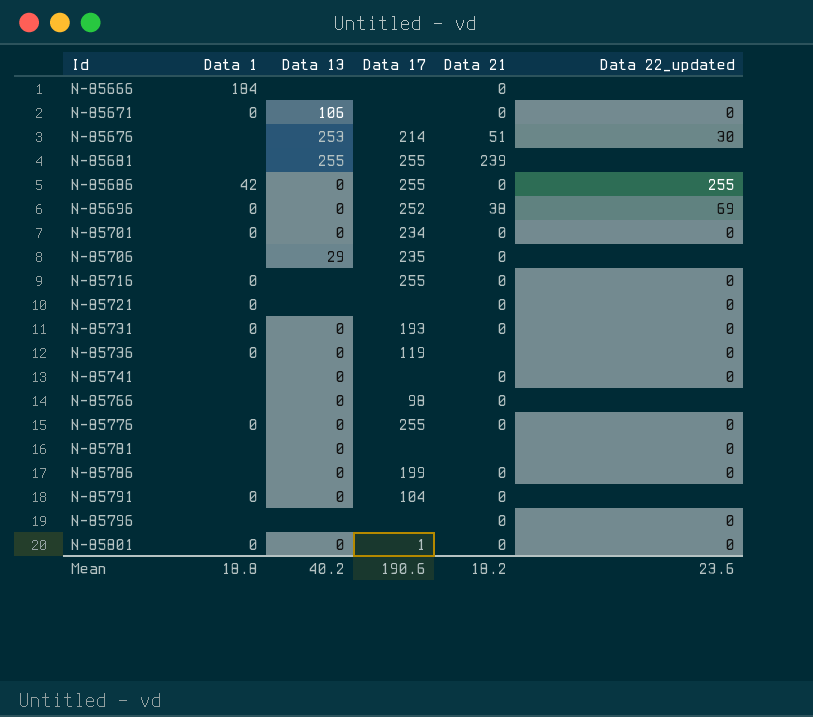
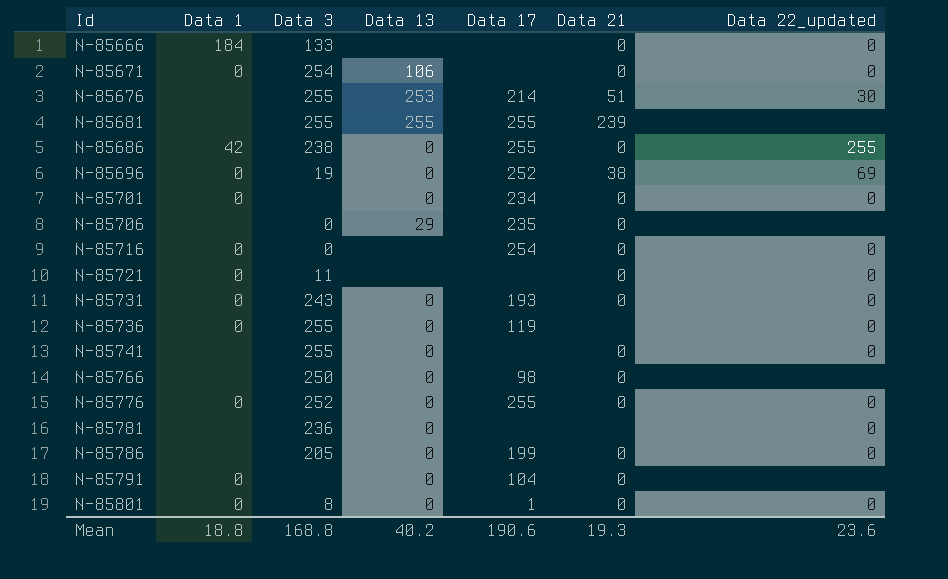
column Data 3 | position: none -> 3
row N-85796: none | none | none | 0 | 0 -> none
N-85666 | Data 22_updated: none -> 0
N-85716 | Data 17: 255 -> 254
Mean | Data 21: 18.2 -> 19.3

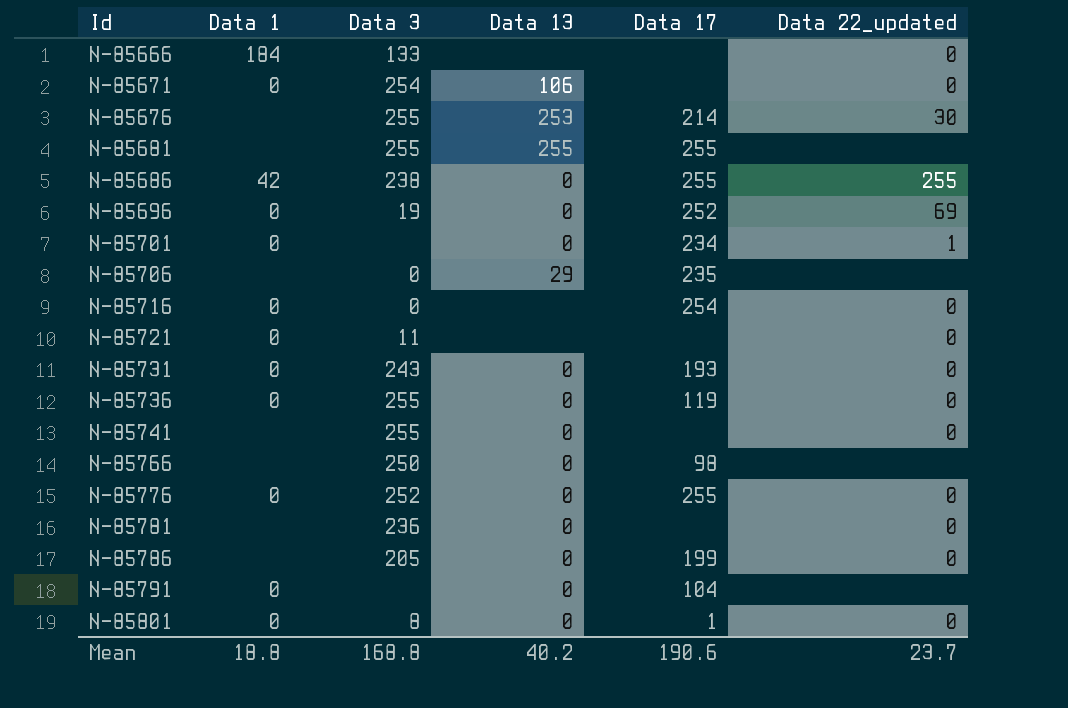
column Data 21 | position: 6 -> none
N-85701 | Data 22_updated: 0 -> 1
Mean | Data 22_updated: 23.6 -> 23.7

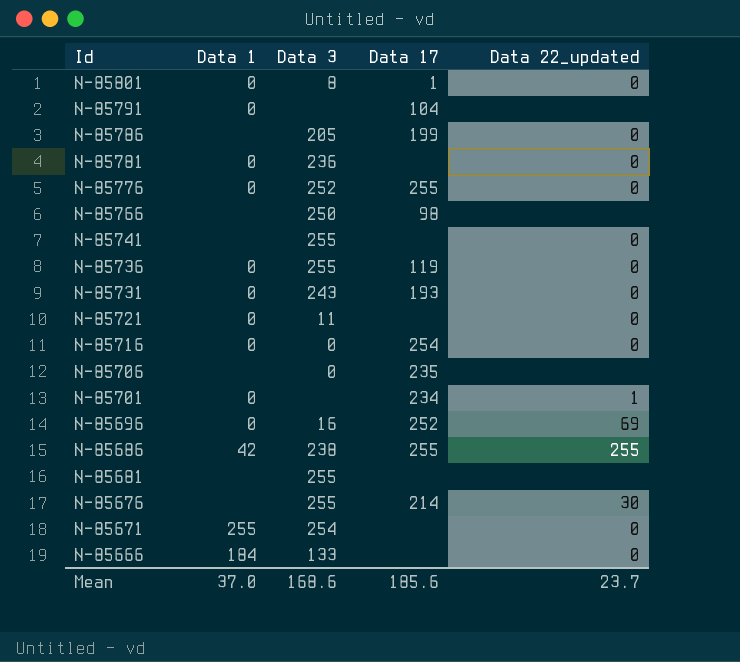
row order: Id ascending -> Id descending
column Data 13 | position: 4 -> none
N-85781 | Data 1: none -> 0
N-85696 | Data 3: 19 -> 16
N-85681 | Data 17: 255 -> none
N-85671 | Data 1: 0 -> 255
Mean | Data 1: 18.8 -> 37.0
Mean | Data 3: 168.8 -> 168.6
Mean | Data 17: 190.6 -> 185.6

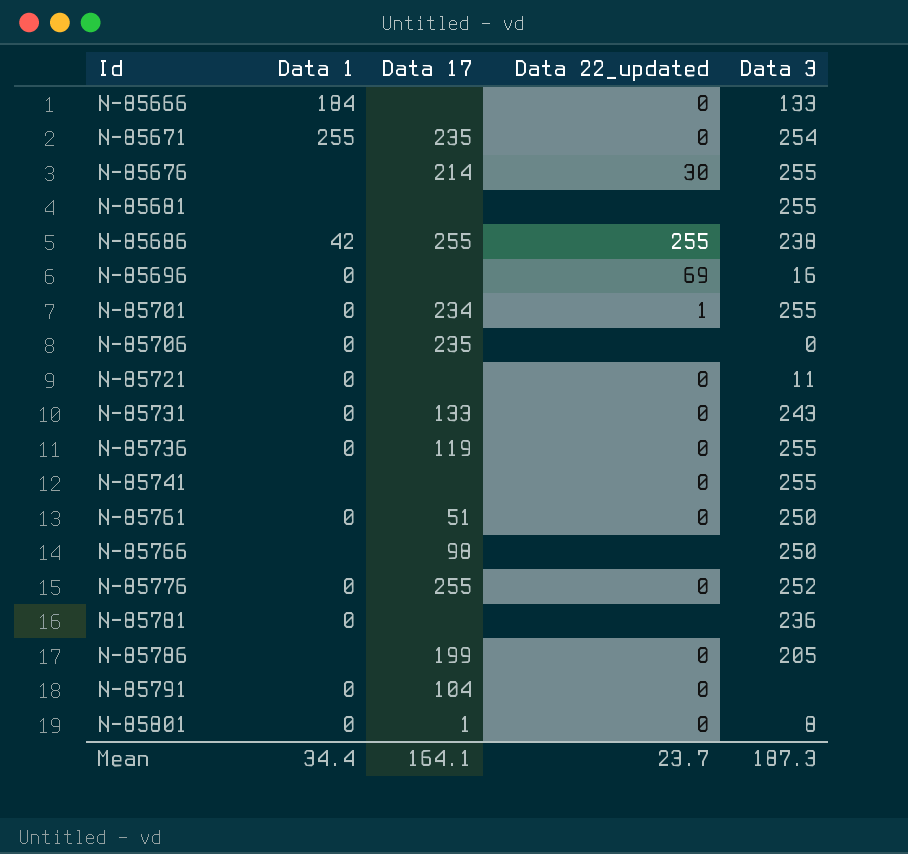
row order: Id descending -> Id ascending
column Data 3 | position: 3 -> 5
row N-85716: 0 | 0 | 254 | 0 -> none
N-85671 | Data 17: none -> 235
N-85696 | Data 17: 252 -> none
N-85701 | Data 3: none -> 255
N-85706 | Data 1: none -> 0
N-85731 | Data 17: 193 -> 133
row N-85761: none -> 0 | 51 | 0 | 250
N-85781 | Data 22_updated: 0 -> none
N-85791 | Data 22_updated: none -> 0
Mean | Data 1: 37.0 -> 34.4
Mean | Data 17: 185.6 -> 164.1
Mean | Data 3: 168.6 -> 187.3

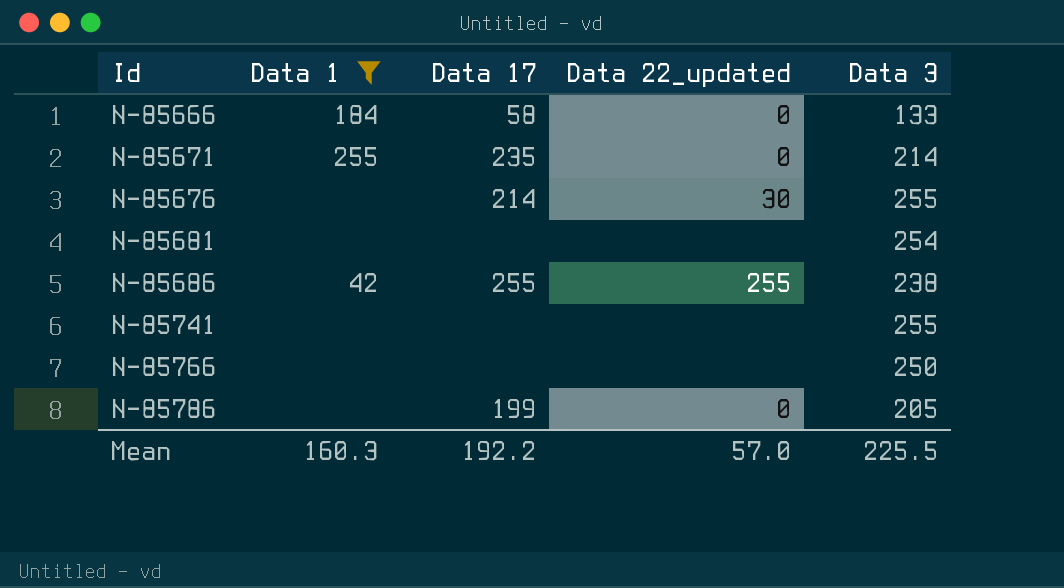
filter: none -> Data 1 != 0
N-85666 | Data 17: none -> 58
N-85671 | Data 3: 254 -> 214
N-85681 | Data 3: 255 -> 254
N-85741 | Data 22_updated: 0 -> none
N-85766 | Data 17: 98 -> none
Mean | Data 1: 34.4 -> 160.3
Mean | Data 17: 164.1 -> 192.2
Mean | Data 22_updated: 23.7 -> 57.0
Mean | Data 3: 187.3 -> 225.5

